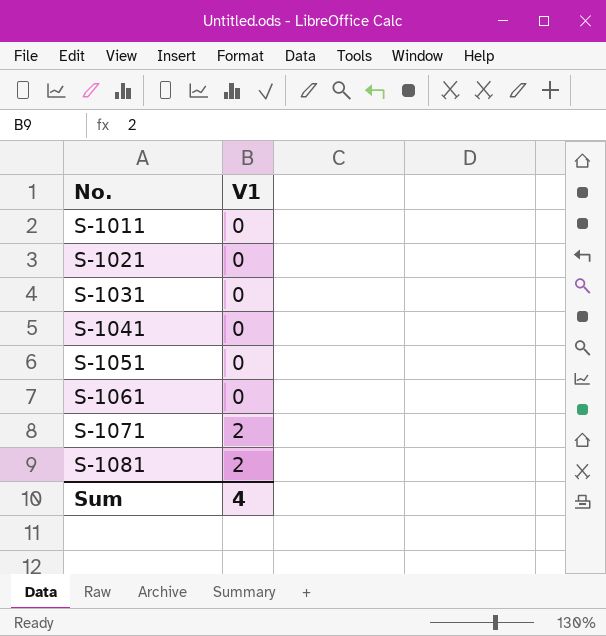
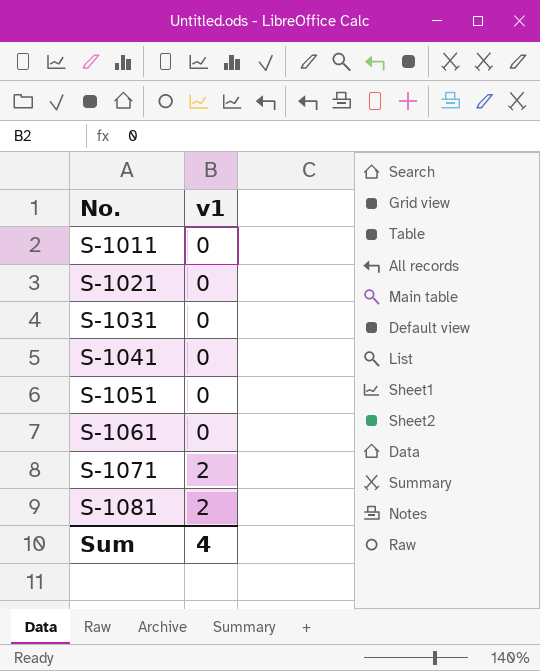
column name: V1 -> v1

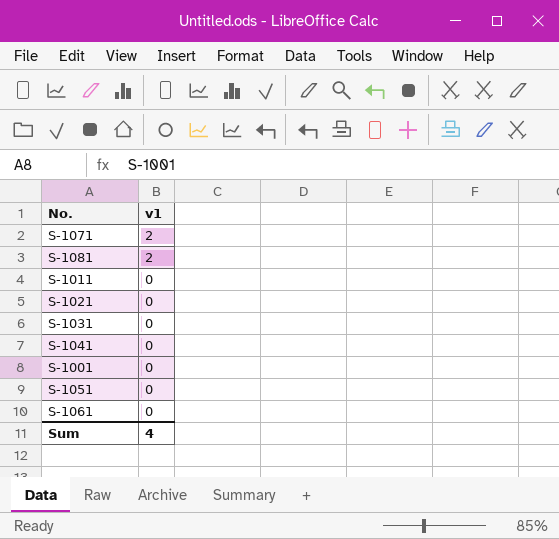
row order: No. ascending -> v1 descending
row S-1001: none -> 0

